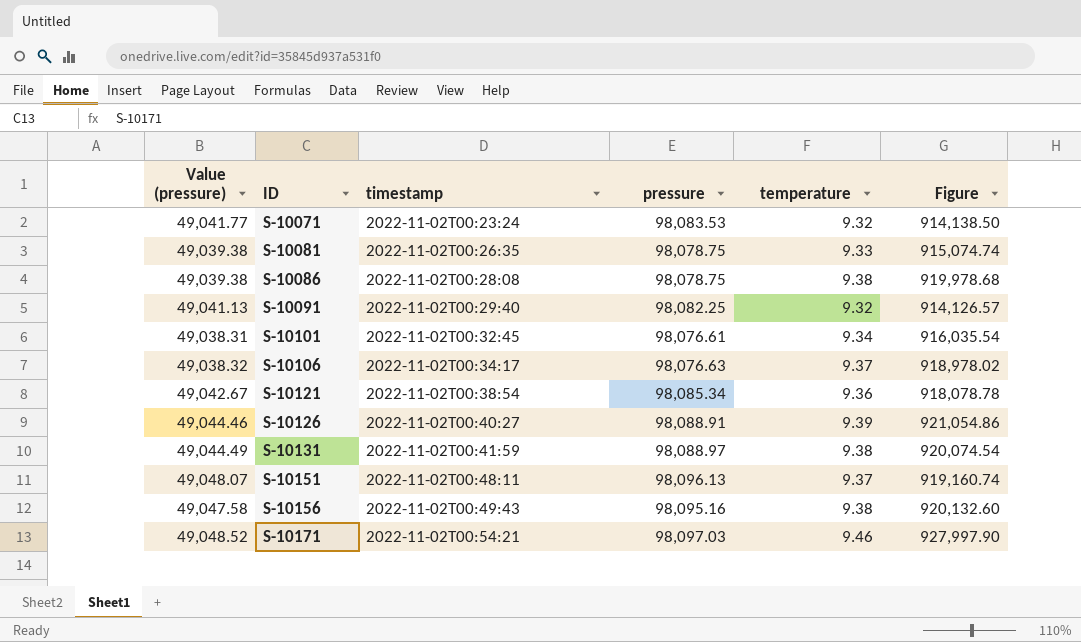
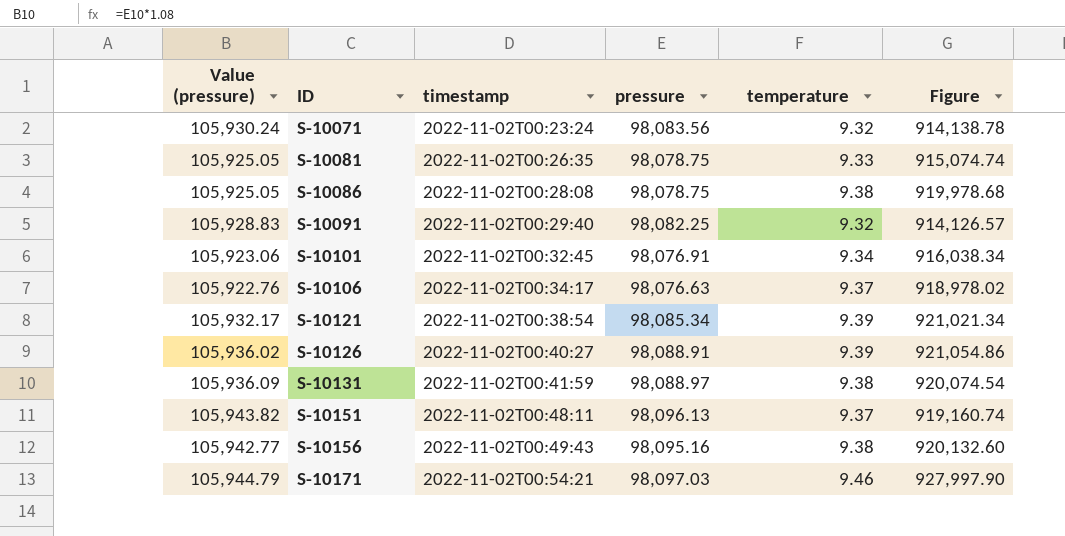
column Value (pressure) | formula: [pressure] * 0.5 -> [pressure] * 1.08
S-10071 | pressure: 98,083.53 -> 98,083.56
S-10071 | Figure: 914,138.50 -> 914,138.78
S-10101 | pressure: 98,076.61 -> 98,076.91
S-10101 | Figure: 916,035.54 -> 916,038.34
S-10121 | temperature: 9.36 -> 9.39
S-10121 | Figure: 918,078.78 -> 921,021.34

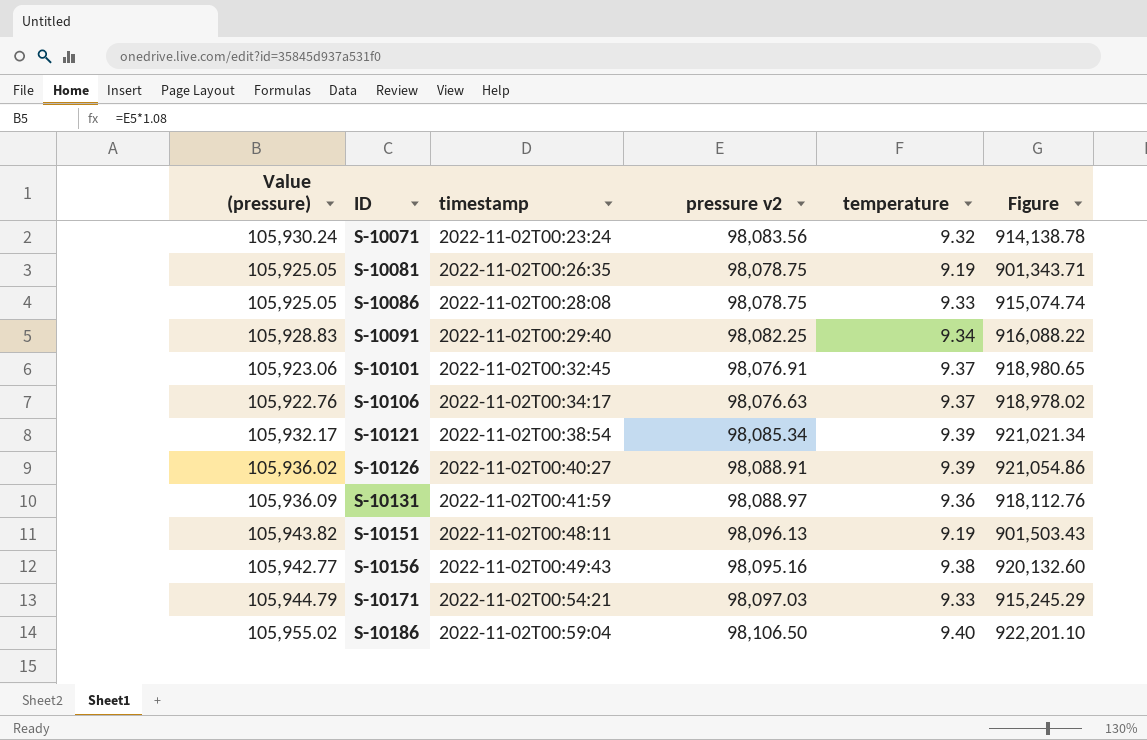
column name: pressure -> pressure v2
S-10081 | temperature: 9.33 -> 9.19
S-10081 | Figure: 915,074.74 -> 901,343.71
S-10086 | temperature: 9.38 -> 9.33
S-10086 | Figure: 919,978.68 -> 915,074.74
S-10091 | temperature: 9.32 -> 9.34
S-10091 | Figure: 914,126.57 -> 916,088.22
S-10101 | temperature: 9.34 -> 9.37
S-10101 | Figure: 916,038.34 -> 918,980.65
S-10131 | temperature: 9.38 -> 9.36
S-10131 | Figure: 920,074.54 -> 918,112.76
S-10151 | temperature: 9.37 -> 9.19
S-10151 | Figure: 919,160.74 -> 901,503.43
S-10171 | temperature: 9.46 -> 9.33
S-10171 | Figure: 927,997.90 -> 915,245.29
row S-10186: none -> 105,955.02 | 2022-11-02T00:59:04 | 98,106.50 | 9.40 | 922,201.10

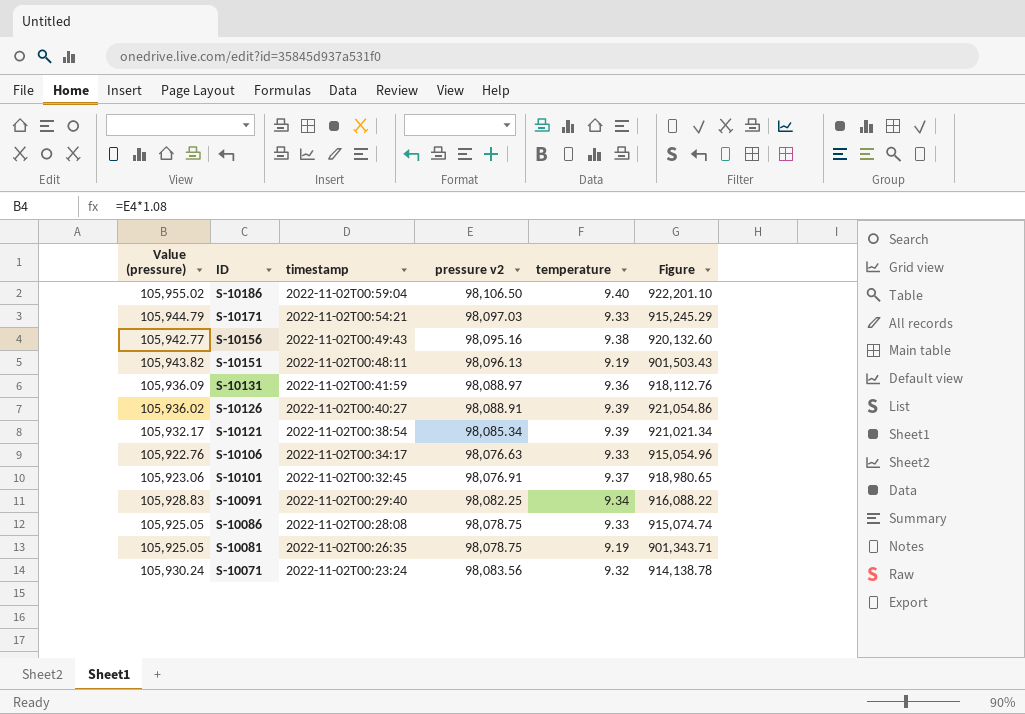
row order: ID ascending -> ID descending
S-10106 | temperature: 9.37 -> 9.33
S-10106 | Figure: 918,978.02 -> 915,054.96

